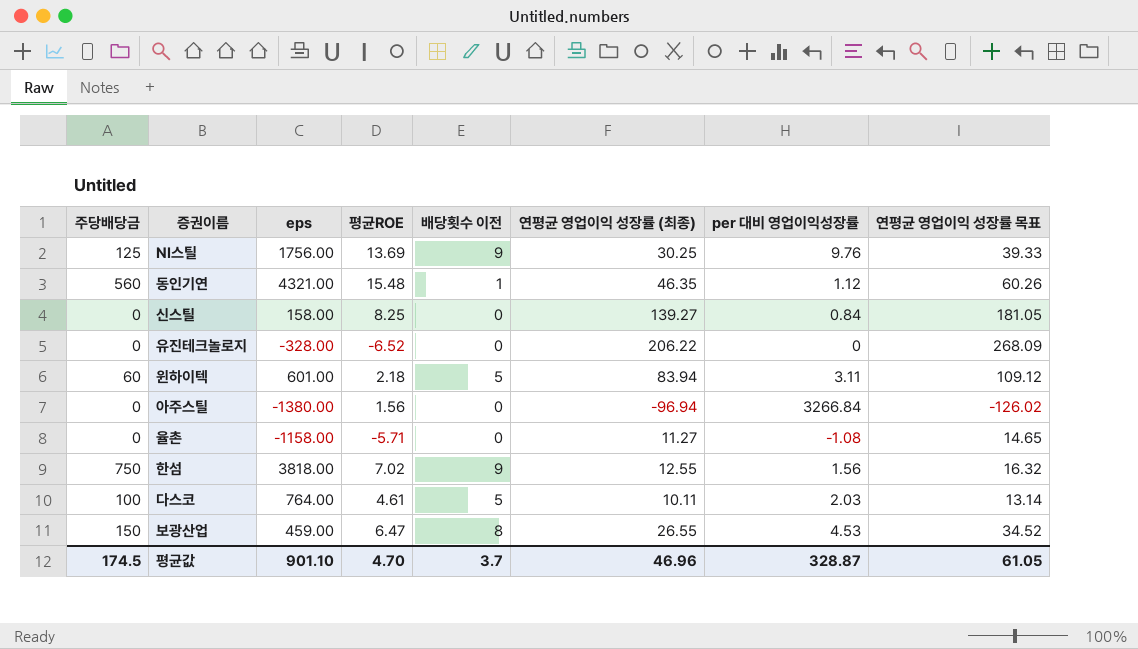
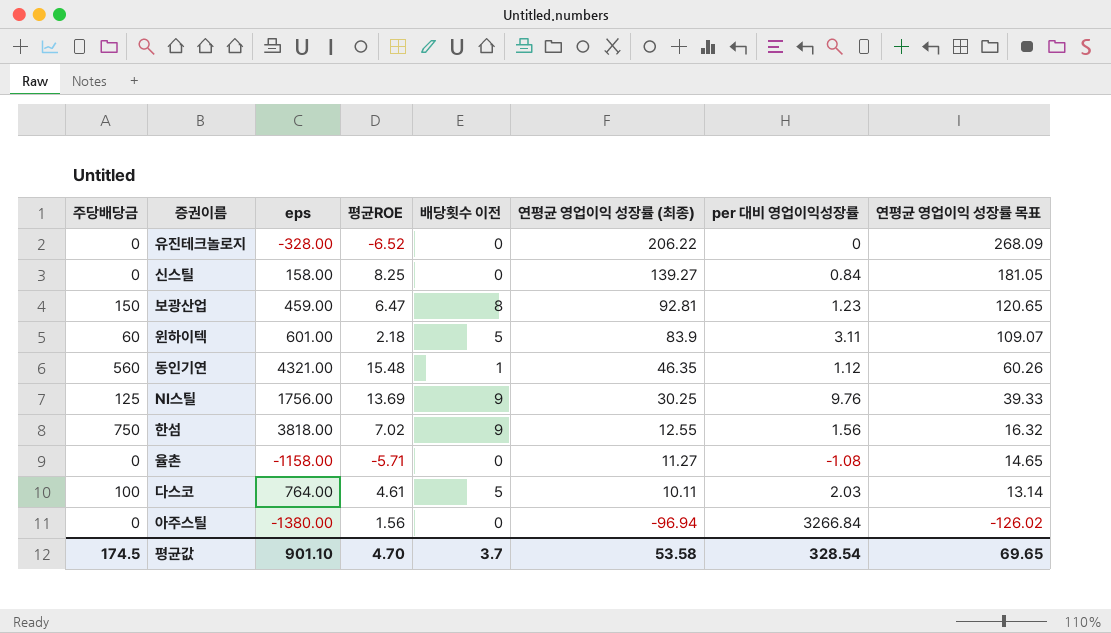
row order: none -> 연평균 영업이익 성장률 (최종) descending
보광산업 | 연평균 영업이익 성장률 (최종): 26.55 -> 92.81
보광산업 | per 대비 영업이익성장률: 4.53 -> 1.23
보광산업 | 연평균 영업이익 성장률 목표: 34.52 -> 120.65
윈하이텍 | 연평균 영업이익 성장률 (최종): 83.94 -> 83.9
윈하이텍 | 연평균 영업이익 성장률 목표: 109.12 -> 109.07
평균값 | 연평균 영업이익 성장률 (최종): 46.96 -> 53.58
평균값 | per 대비 영업이익성장률: 328.87 -> 328.54
평균값 | 연평균 영업이익 성장률 목표: 61.05 -> 69.65

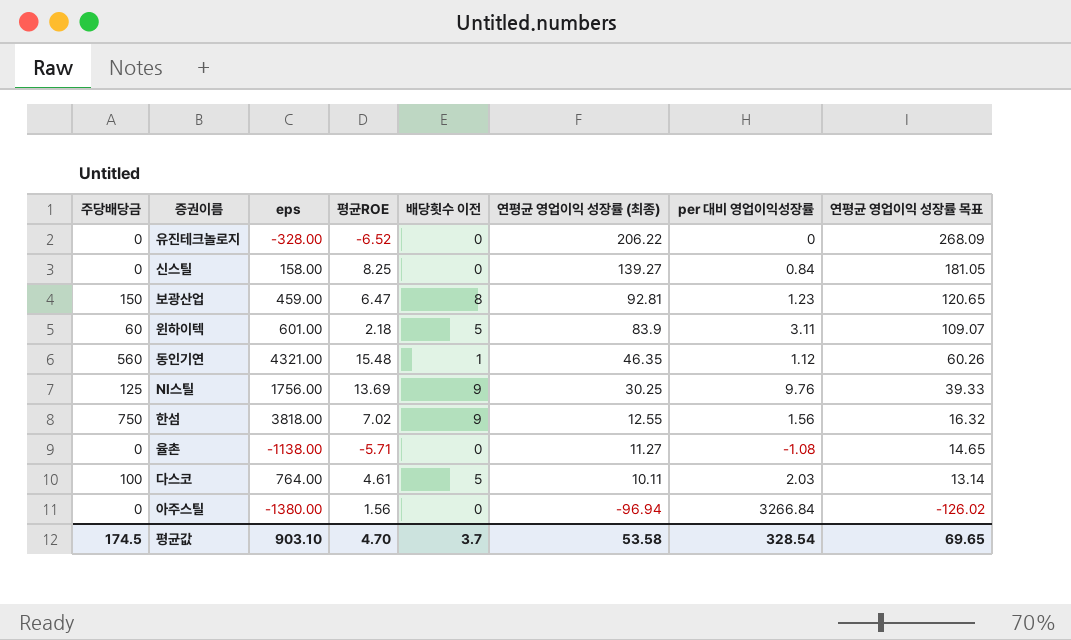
율촌 | eps: -1158.00 -> -1138.00
평균값 | eps: 901.10 -> 903.10

